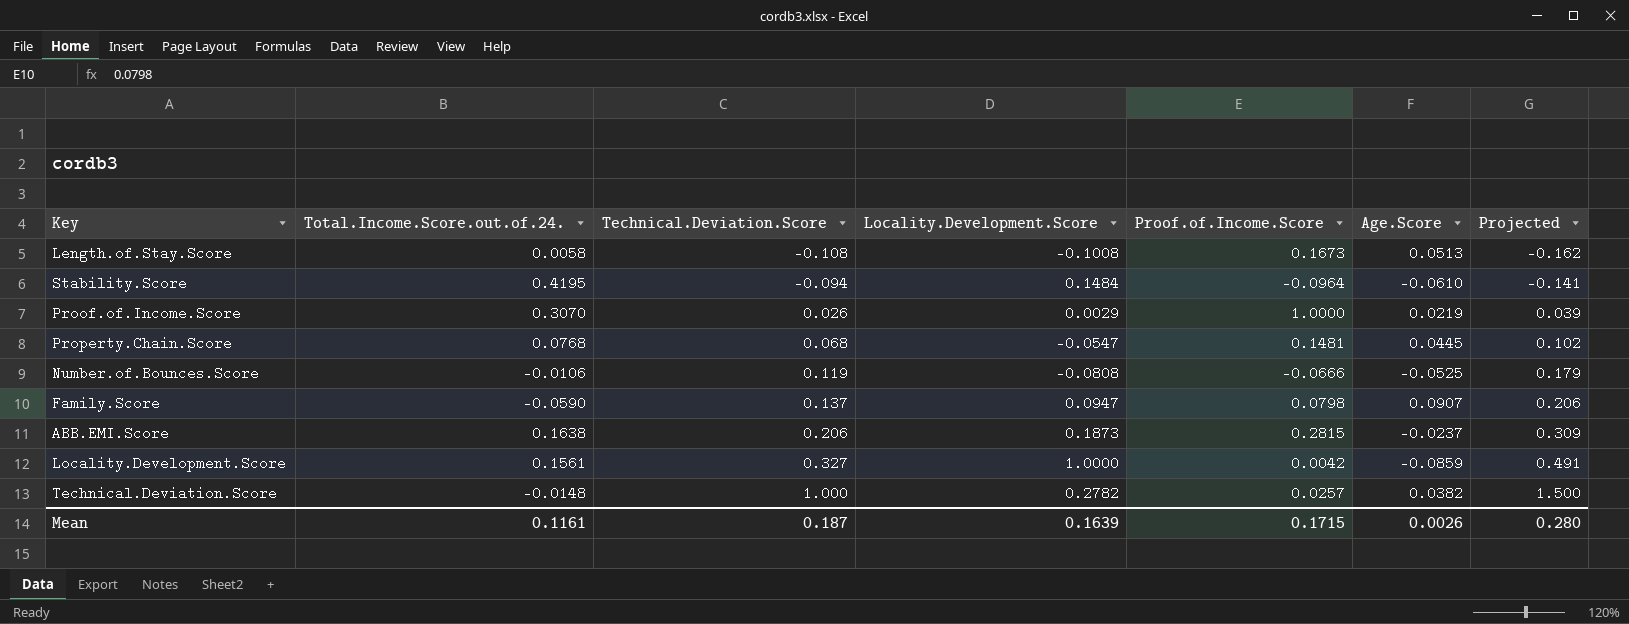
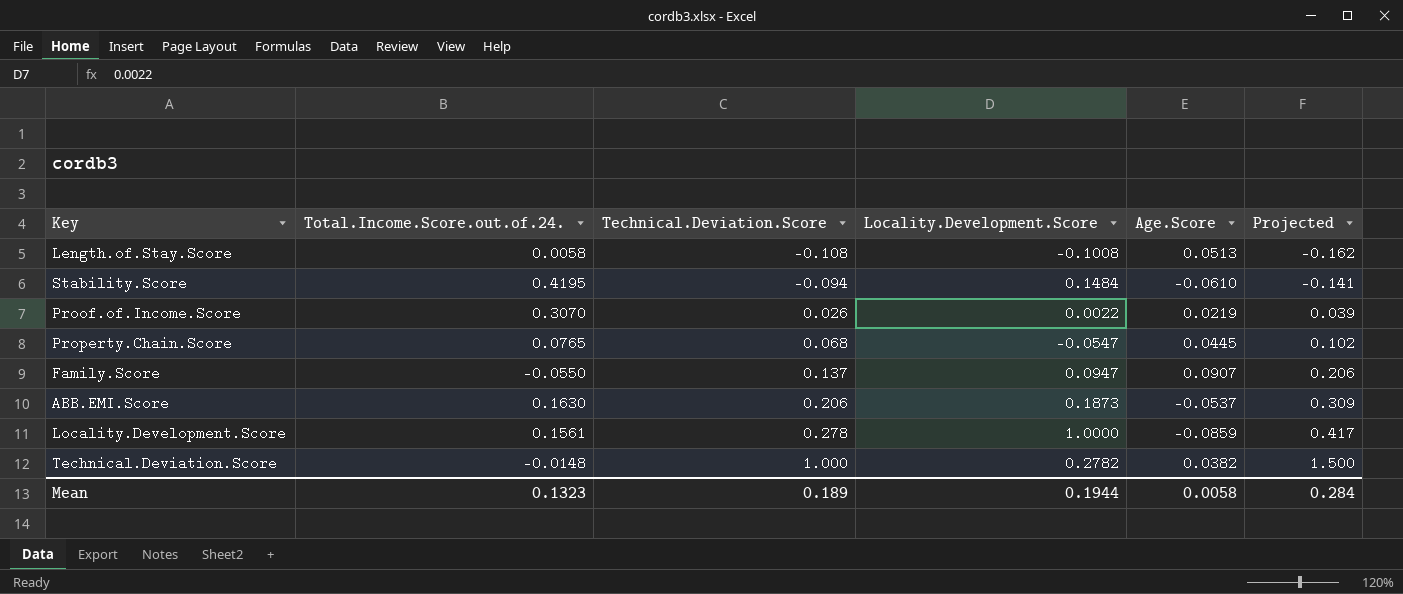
column Proof.of.Income.Score | position: 5 -> none
row Number.of.Bounces.Score: -0.0106 | 0.119 | -0.0808 | -0.0666 | -0.0525 | 0.179 -> none
Proof.of.Income.Score | Locality.Development.Score: 0.0029 -> 0.0022
Property.Chain.Score | Total.Income.Score.out.of.24.: 0.0768 -> 0.0765
Family.Score | Total.Income.Score.out.of.24.: -0.0590 -> -0.0550
ABB.EMI.Score | Total.Income.Score.out.of.24.: 0.1638 -> 0.1630
ABB.EMI.Score | Age.Score: -0.0237 -> -0.0537
Locality.Development.Score | Technical.Deviation.Score: 0.327 -> 0.278
Locality.Development.Score | Projected: 0.491 -> 0.417
Mean | Total.Income.Score.out.of.24.: 0.1161 -> 0.1323
Mean | Technical.Deviation.Score: 0.187 -> 0.189
Mean | Locality.Development.Score: 0.1639 -> 0.1944
Mean | Age.Score: 0.0026 -> 0.0058
Mean | Projected: 0.280 -> 0.284

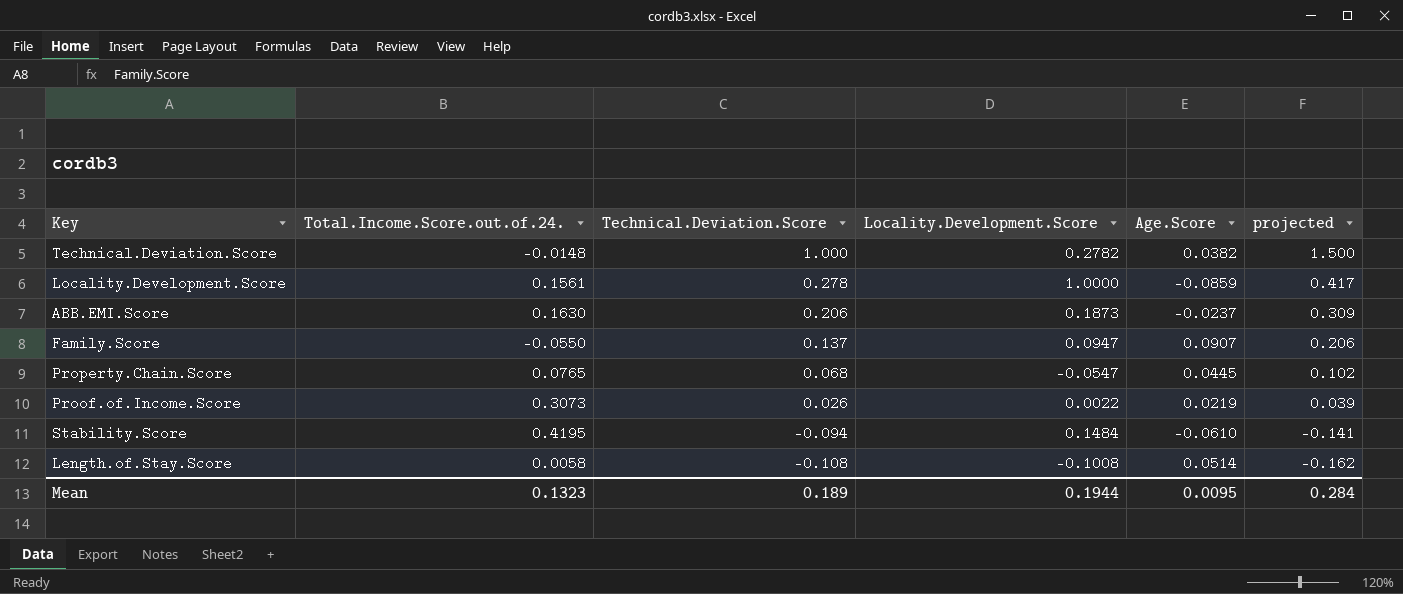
row order: Technical.Deviation.Score ascending -> Technical.Deviation.Score descending
column name: Projected -> projected
ABB.EMI.Score | Age.Score: -0.0537 -> -0.0237
Proof.of.Income.Score | Total.Income.Score.out.of.24.: 0.3070 -> 0.3073
Length.of.Stay.Score | Age.Score: 0.0513 -> 0.0514
Mean | Age.Score: 0.0058 -> 0.0095

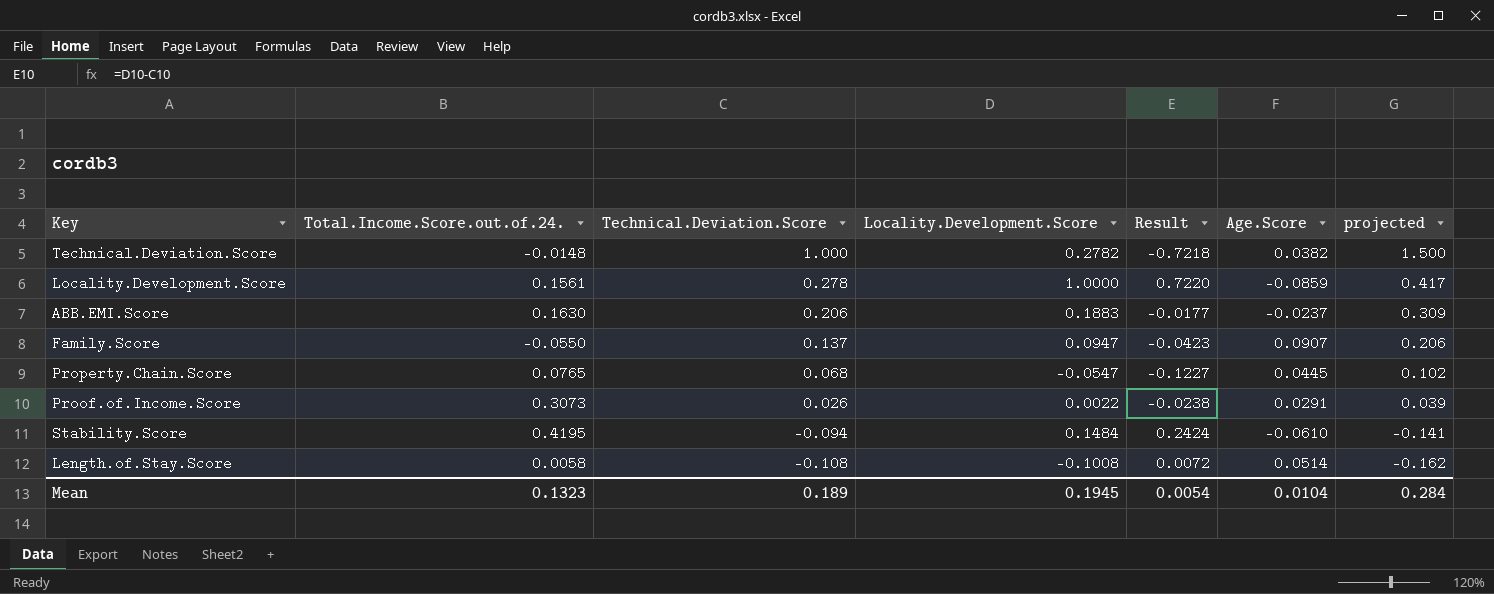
column Result | formula: none -> [Locality.Development.Score] - [Technical.Deviation.Score]
ABB.EMI.Score | Locality.Development.Score: 0.1873 -> 0.1883
Proof.of.Income.Score | Age.Score: 0.0219 -> 0.0291
Mean | Locality.Development.Score: 0.1944 -> 0.1945
Mean | Age.Score: 0.0095 -> 0.0104

